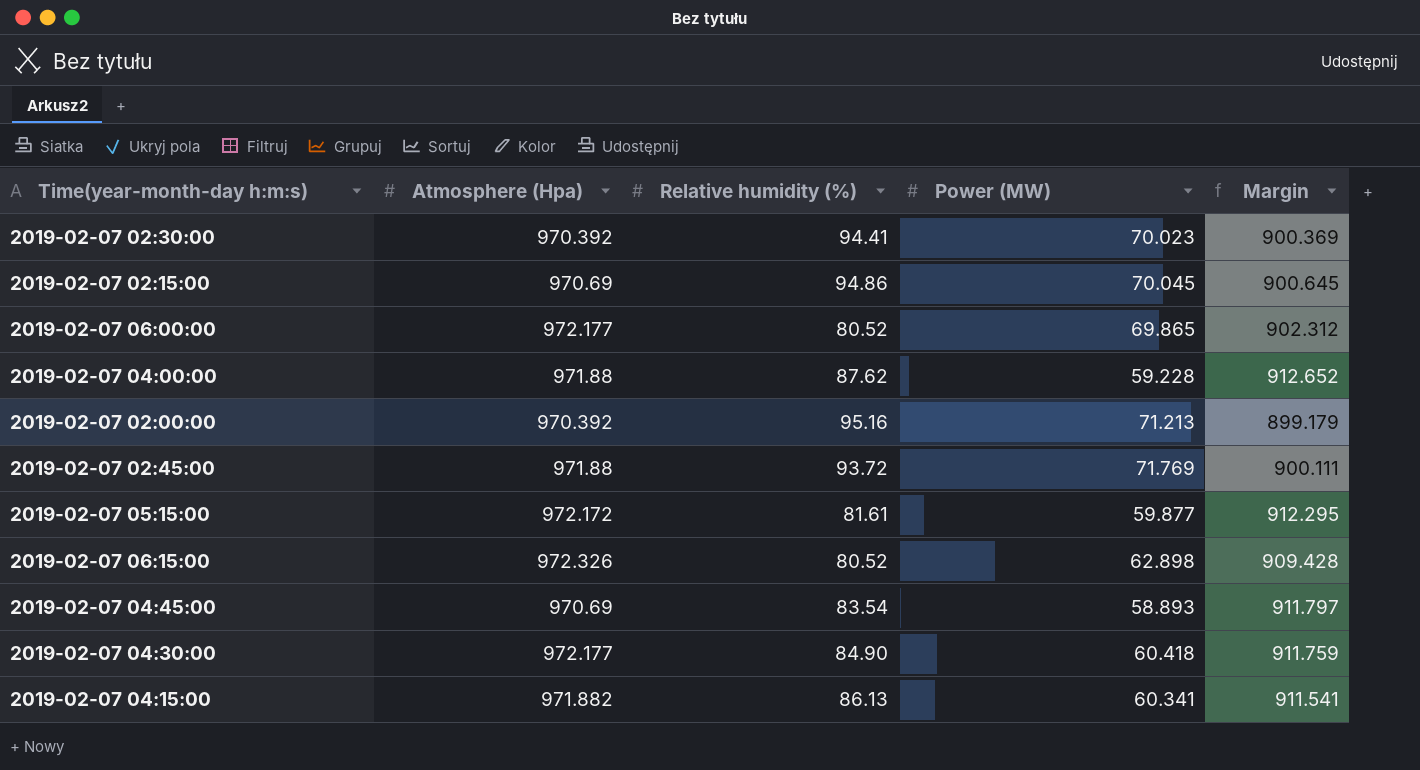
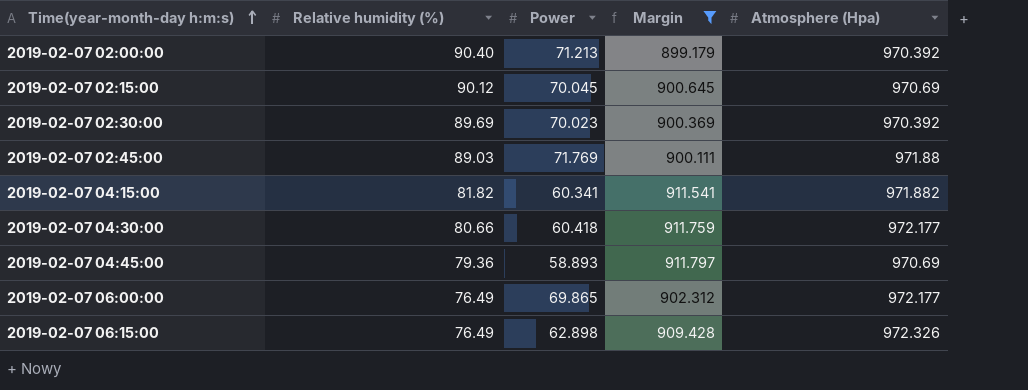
filter: none -> Margin <= 911.797
row order: none -> Time(year-month-day h:m:s) ascending
column name: Power (MW) -> Power
column Atmosphere (Hpa) | position: 2 -> 5
2019-02-07 02:00:00 | Relative humidity (%): 95.16 -> 90.40
2019-02-07 02:15:00 | Relative humidity (%): 94.86 -> 90.12
2019-02-07 02:30:00 | Relative humidity (%): 94.41 -> 89.69
2019-02-07 02:45:00 | Relative humidity (%): 93.72 -> 89.03
2019-02-07 04:15:00 | Relative humidity (%): 86.13 -> 81.82
2019-02-07 04:30:00 | Relative humidity (%): 84.90 -> 80.66
2019-02-07 04:45:00 | Relative humidity (%): 83.54 -> 79.36
2019-02-07 06:00:00 | Relative humidity (%): 80.52 -> 76.49
2019-02-07 06:15:00 | Relative humidity (%): 80.52 -> 76.49

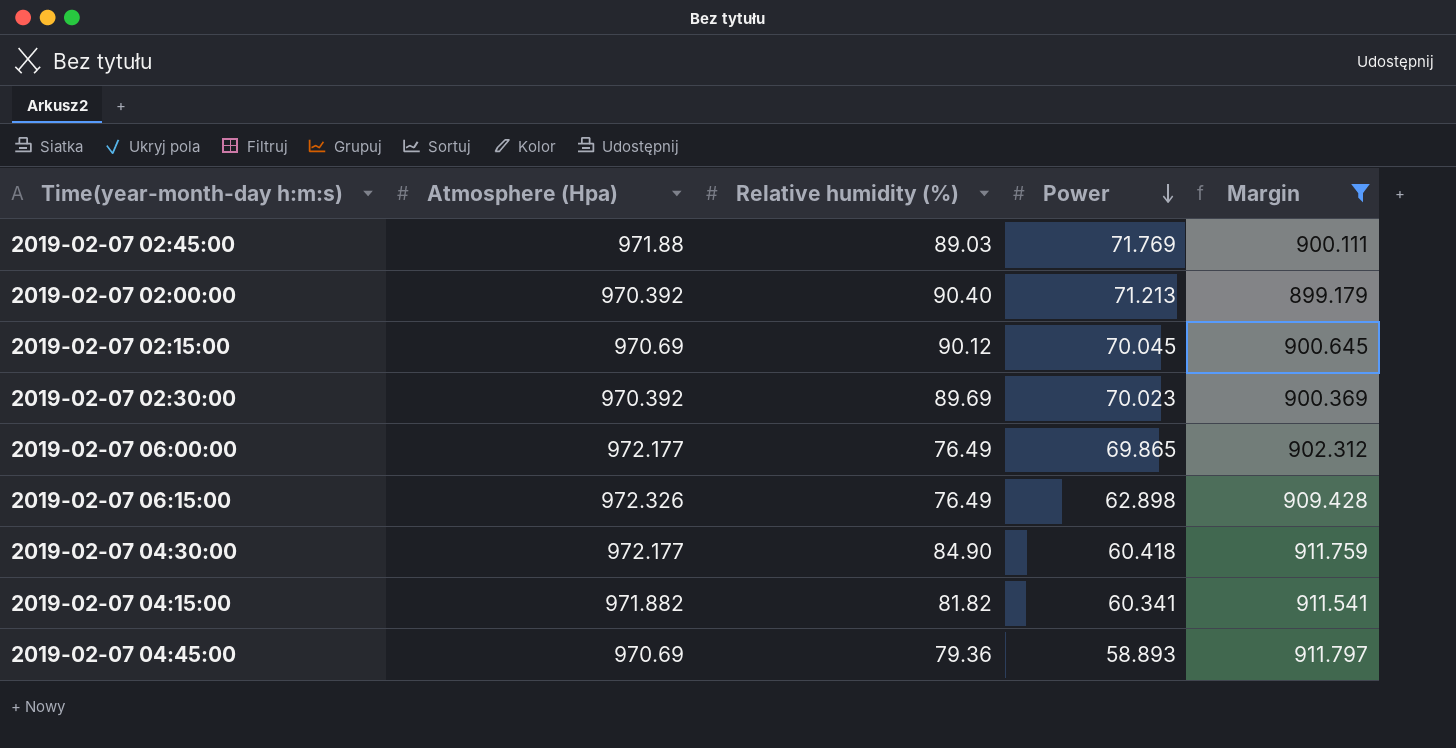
row order: Time(year-month-day h:m:s) ascending -> Power descending
column Atmosphere (Hpa) | position: 5 -> 2
2019-02-07 04:30:00 | Relative humidity (%): 80.66 -> 84.90

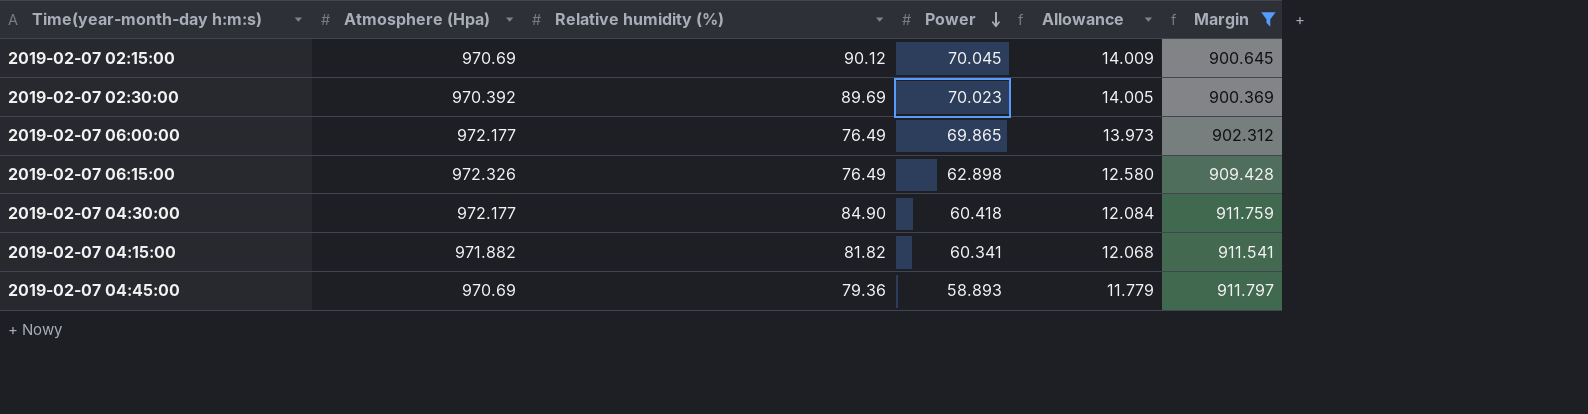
column Allowance | formula: none -> [Power] * 0.2
row 2019-02-07 02:45:00: 971.88 | 89.03 | 71.769 | 900.111 -> none
row 2019-02-07 02:00:00: 970.392 | 90.40 | 71.213 | 899.179 -> none

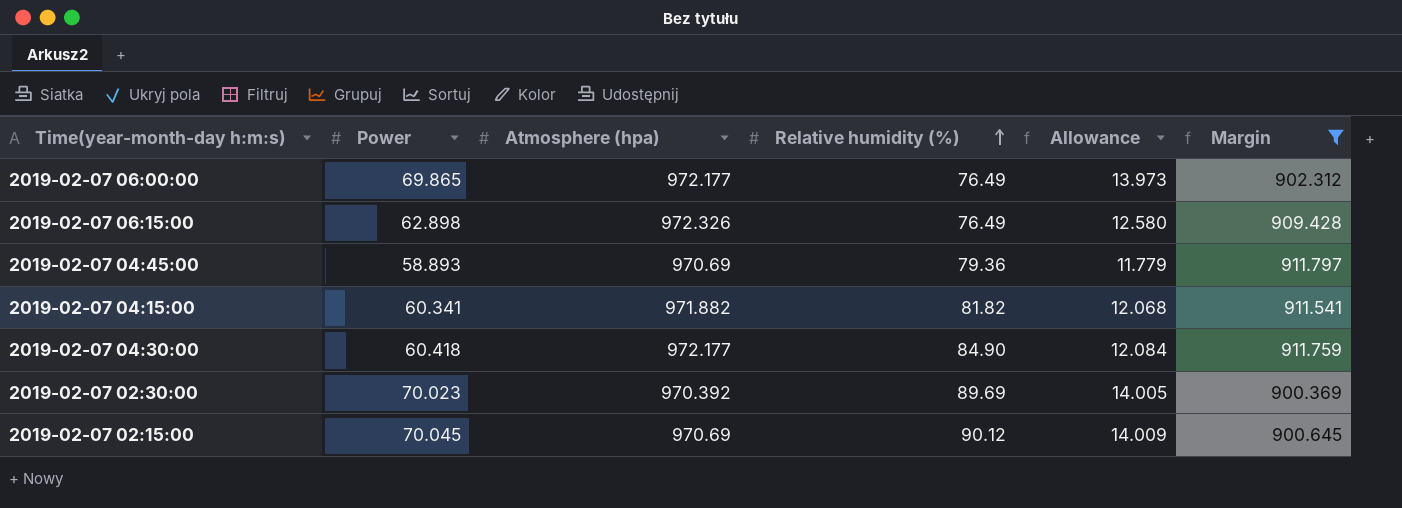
row order: Power descending -> Relative humidity (%) ascending
column Power | position: 4 -> 2
column name: Atmosphere (Hpa) -> Atmosphere (hpa)

